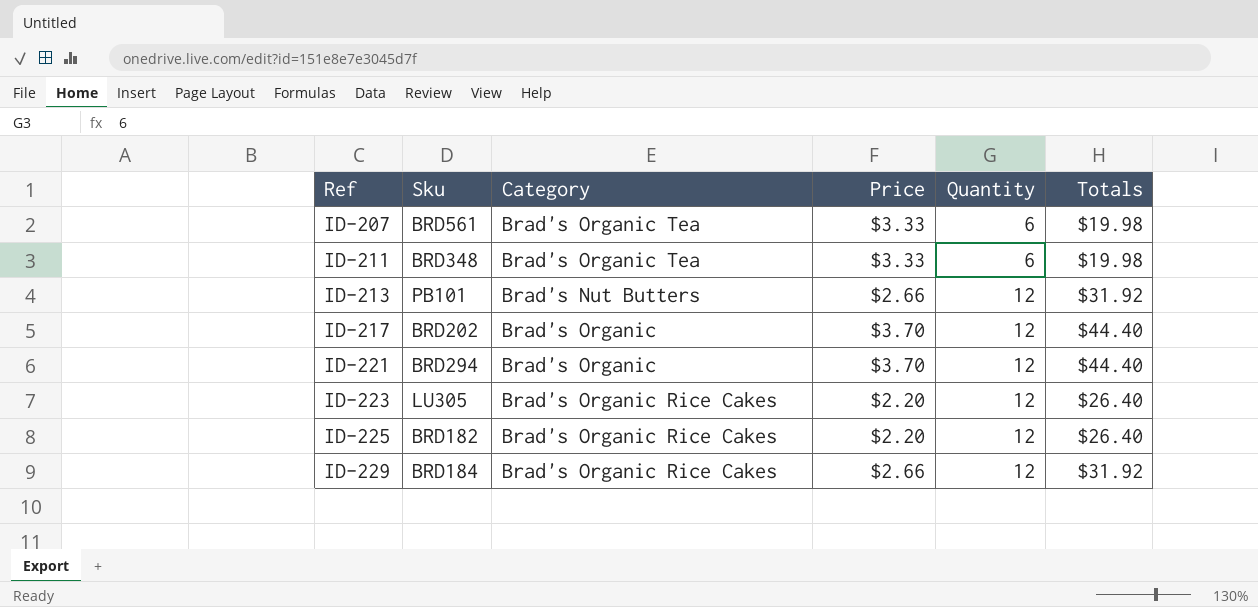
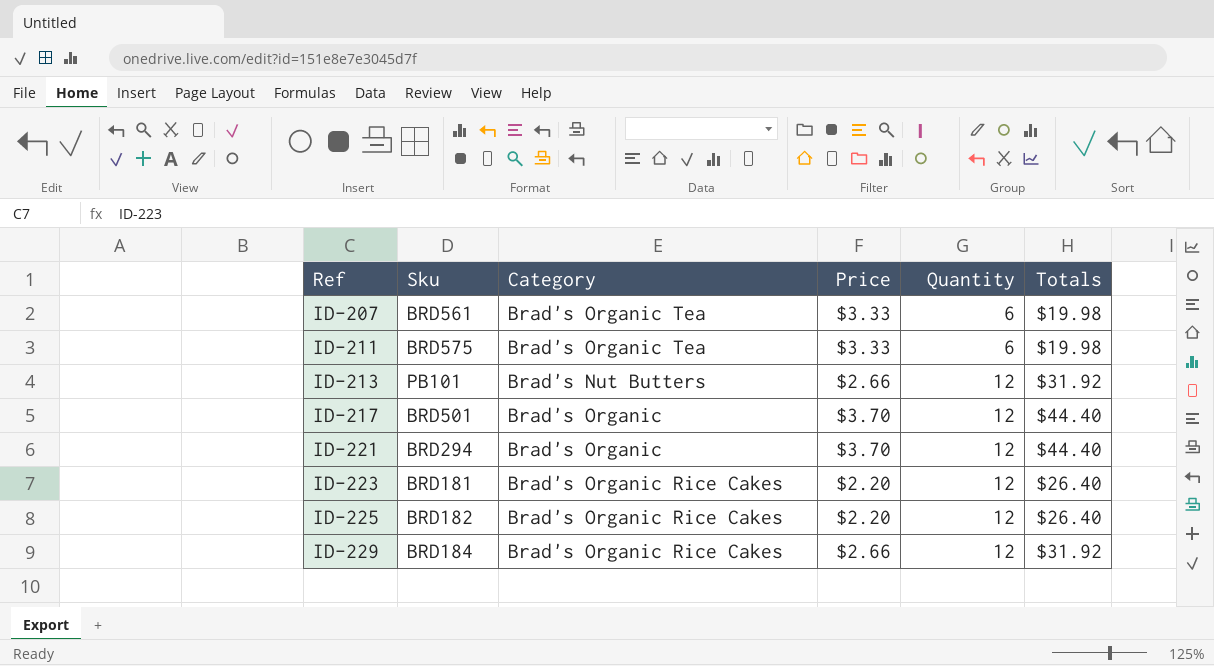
ID-211 | Sku: BRD348 -> BRD575
ID-217 | Sku: BRD202 -> BRD501
ID-223 | Sku: LU305 -> BRD181

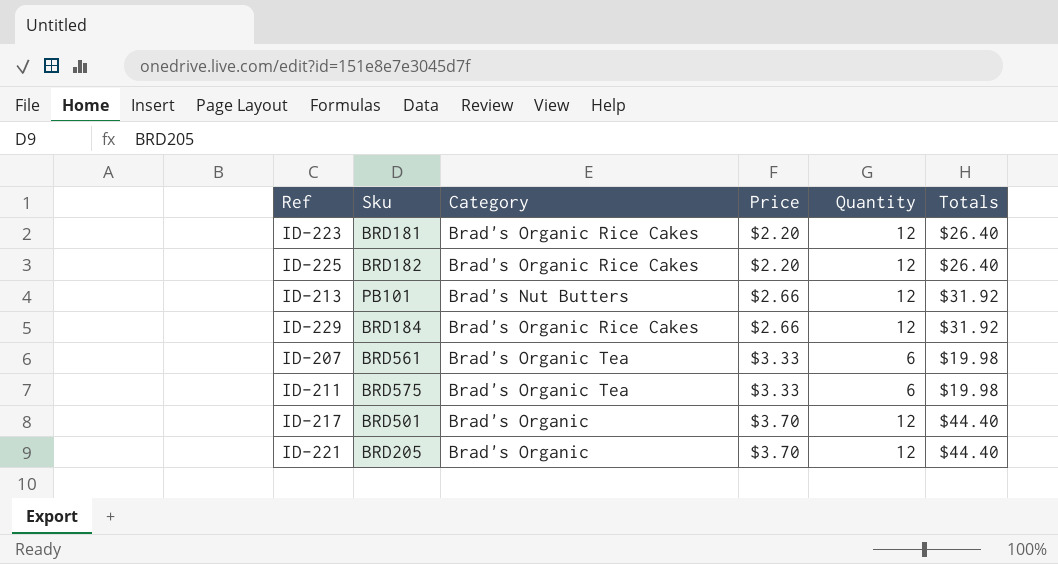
row order: Ref ascending -> Price ascending
ID-221 | Sku: BRD294 -> BRD205

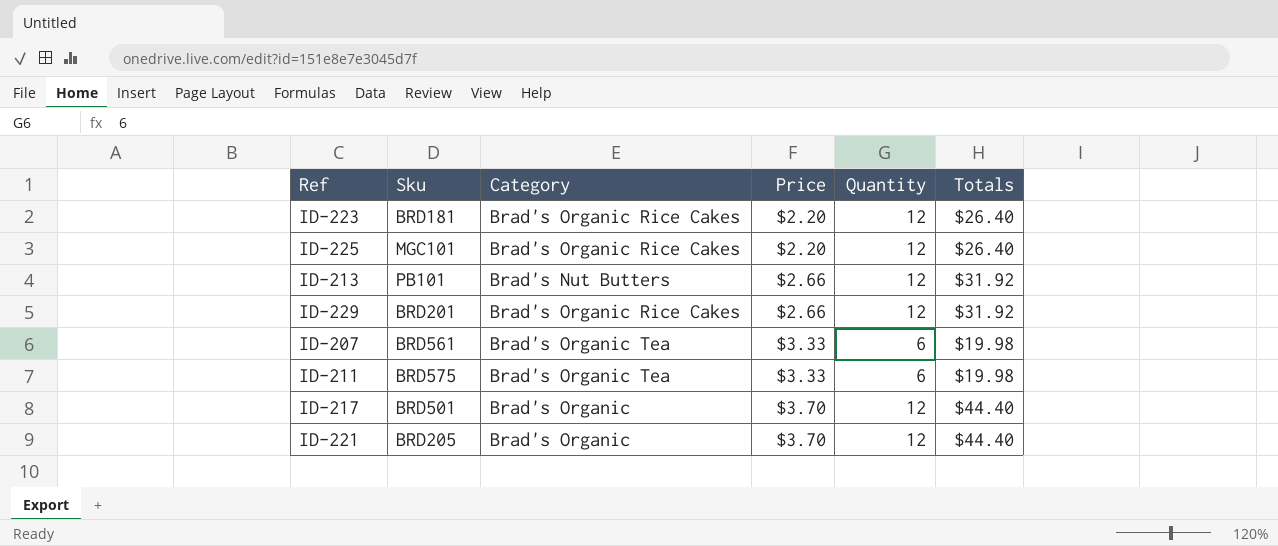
ID-225 | Sku: BRD182 -> MGC101
ID-229 | Sku: BRD184 -> BRD201

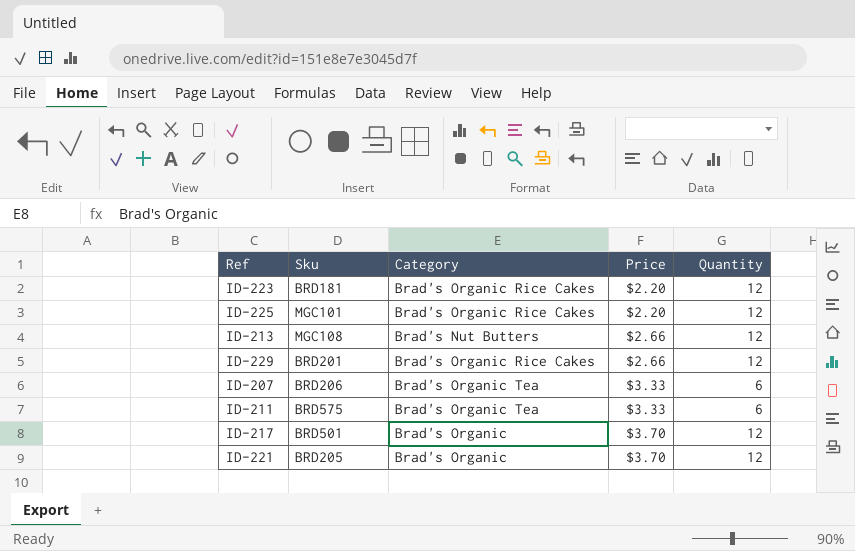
column Totals | formula: [Price] * [Quantity] -> none
ID-213 | Sku: PB101 -> MGC108
ID-207 | Sku: BRD561 -> BRD206

